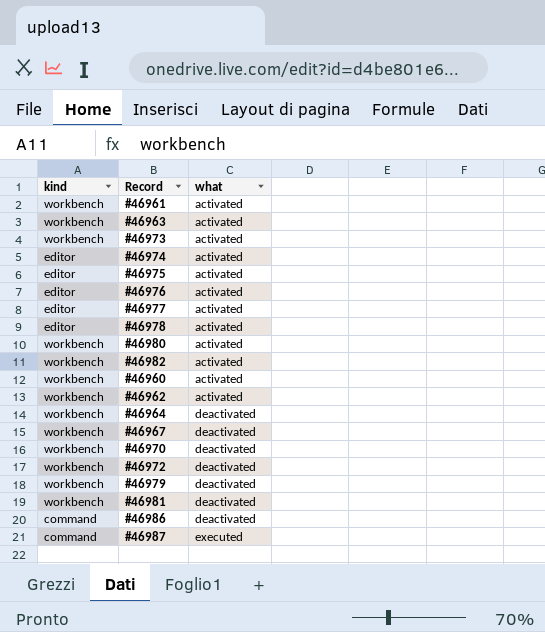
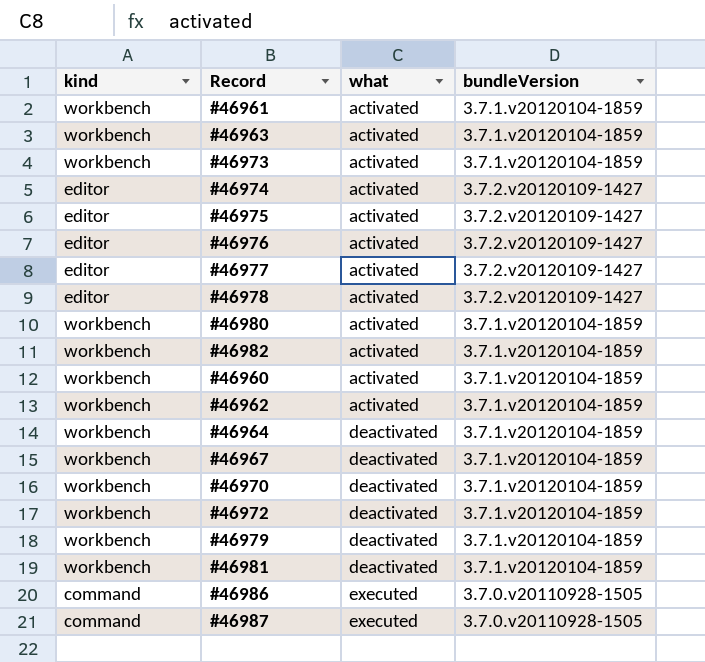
column bundleVersion | position: none -> 4
#46986 | what: deactivated -> executed

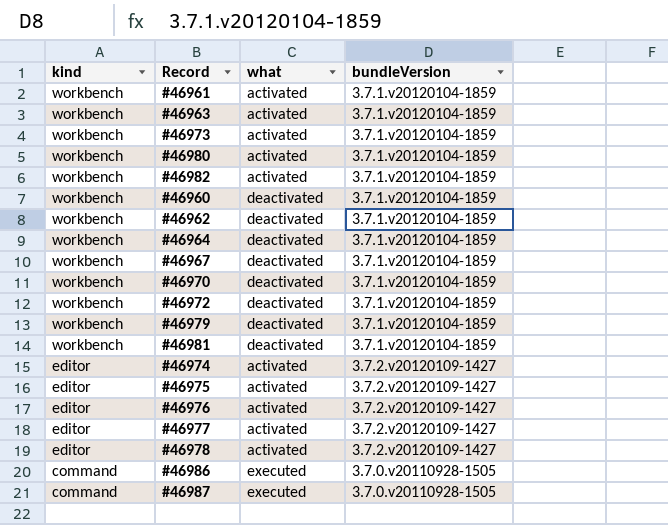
row order: what ascending -> kind descending
#46960 | what: activated -> deactivated
#46962 | what: activated -> deactivated

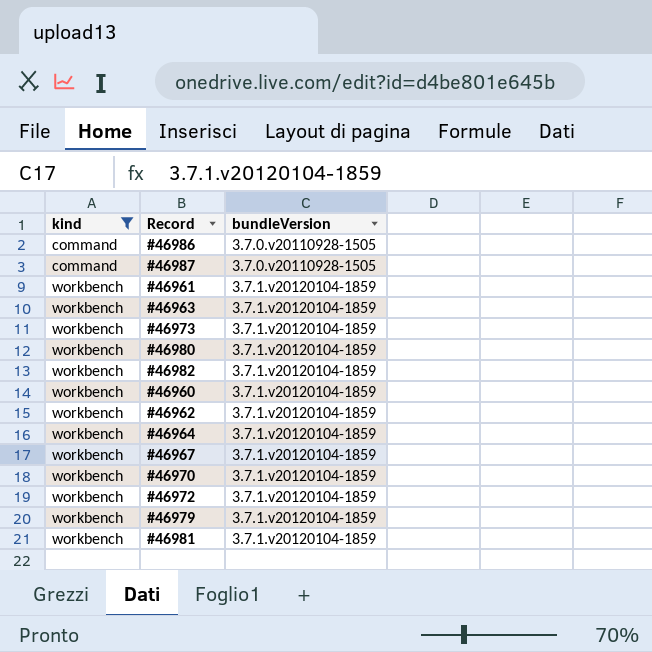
filter: none -> kind != editor
row order: kind descending -> kind ascending
column what | position: 3 -> none

